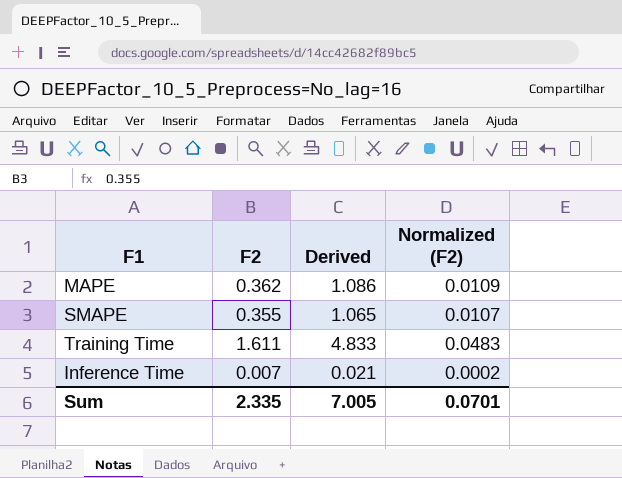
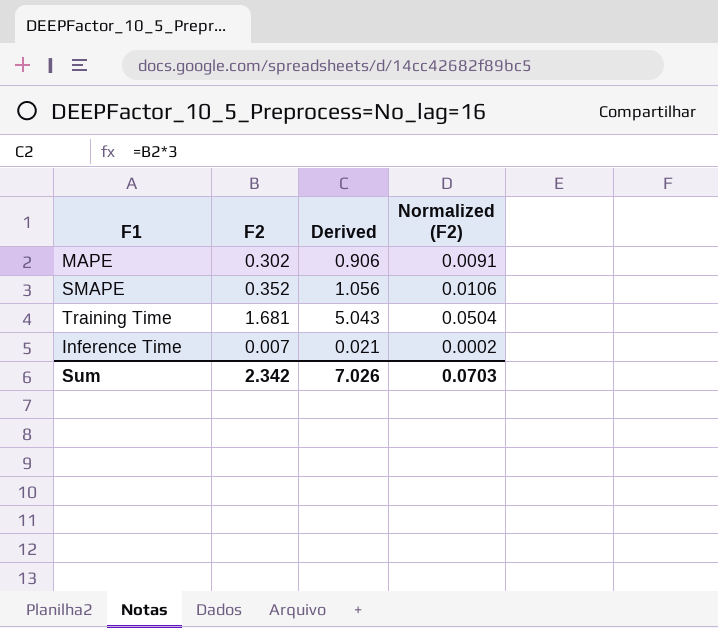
MAPE | F2: 0.362 -> 0.302
MAPE | Derived: 1.086 -> 0.906
MAPE | Normalized (F2): 0.0109 -> 0.0091
SMAPE | F2: 0.355 -> 0.352
SMAPE | Derived: 1.065 -> 1.056
SMAPE | Normalized (F2): 0.0107 -> 0.0106
Training Time | F2: 1.611 -> 1.681
Training Time | Derived: 4.833 -> 5.043
Training Time | Normalized (F2): 0.0483 -> 0.0504
Sum | F2: 2.335 -> 2.342
Sum | Derived: 7.005 -> 7.026
Sum | Normalized (F2): 0.0701 -> 0.0703

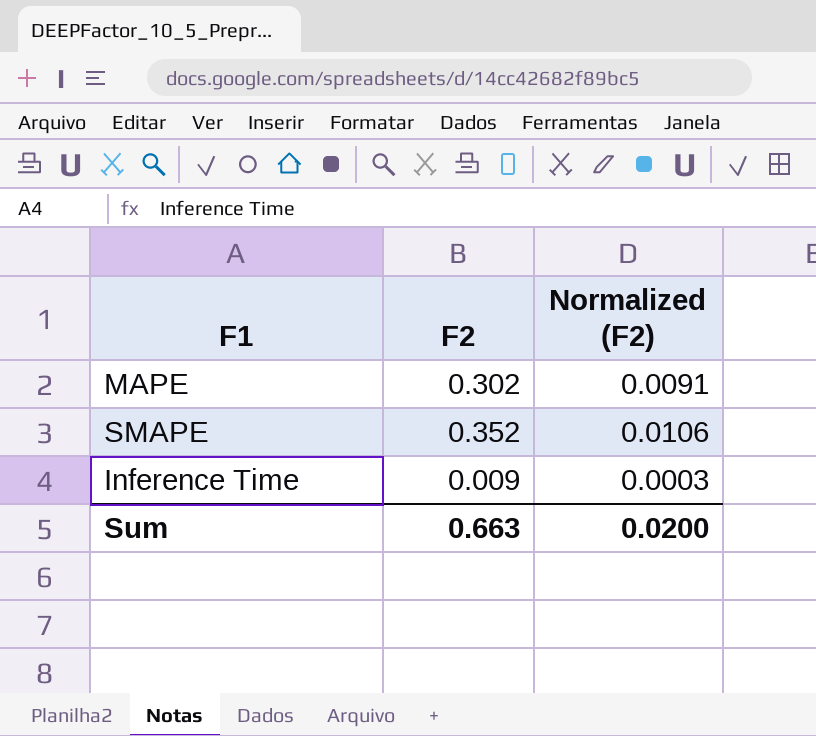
column Derived | formula: [F2] * 3 -> none
row Training Time: 1.681 | 5.043 | 0.0504 -> none
Inference Time | F2: 0.007 -> 0.009
Inference Time | Normalized (F2): 0.0002 -> 0.0003
Sum | F2: 2.342 -> 0.663
Sum | Normalized (F2): 0.0703 -> 0.0200

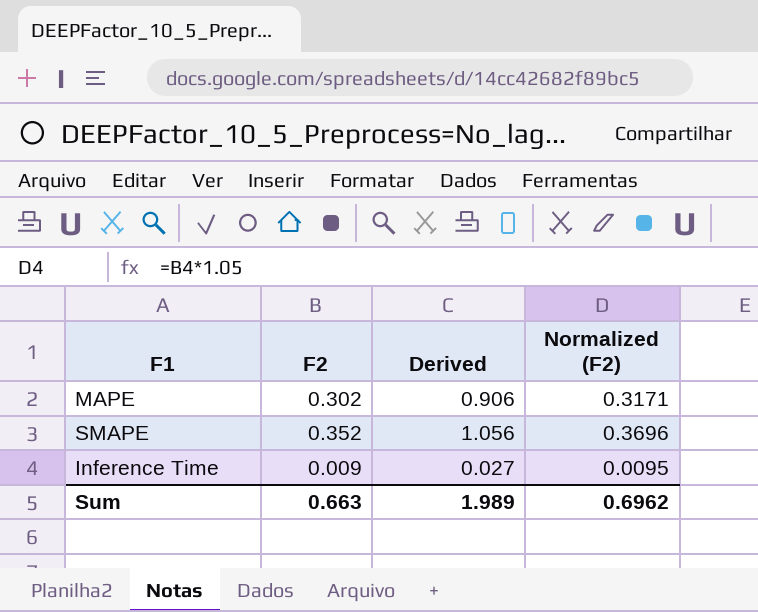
column Derived | formula: none -> [F2] * 3
column Normalized (F2) | formula: [F2] * 0.03 -> [F2] * 1.05
Sum | Normalized (F2): 0.0200 -> 0.6962

